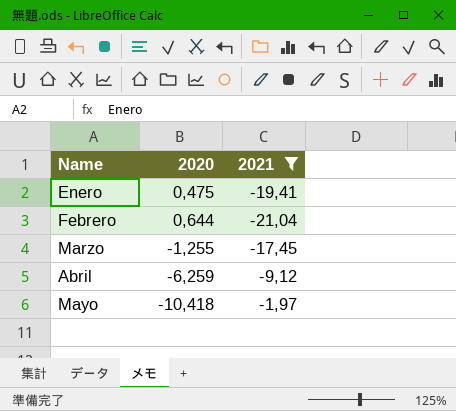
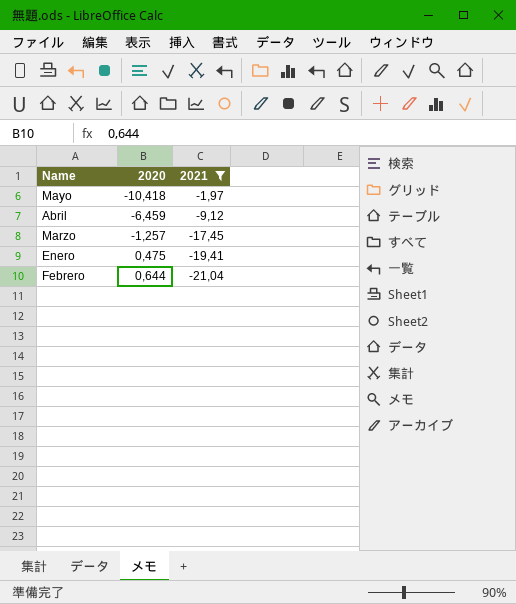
row order: Name ascending -> 2020 ascending
Abril | 2020: -6,259 -> -6,459
Marzo | 2020: -1,255 -> -1,257

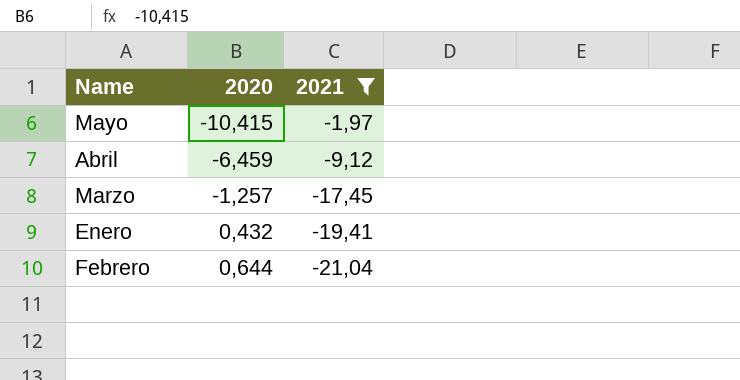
Mayo | 2020: -10,418 -> -10,415
Enero | 2020: 0,475 -> 0,432

